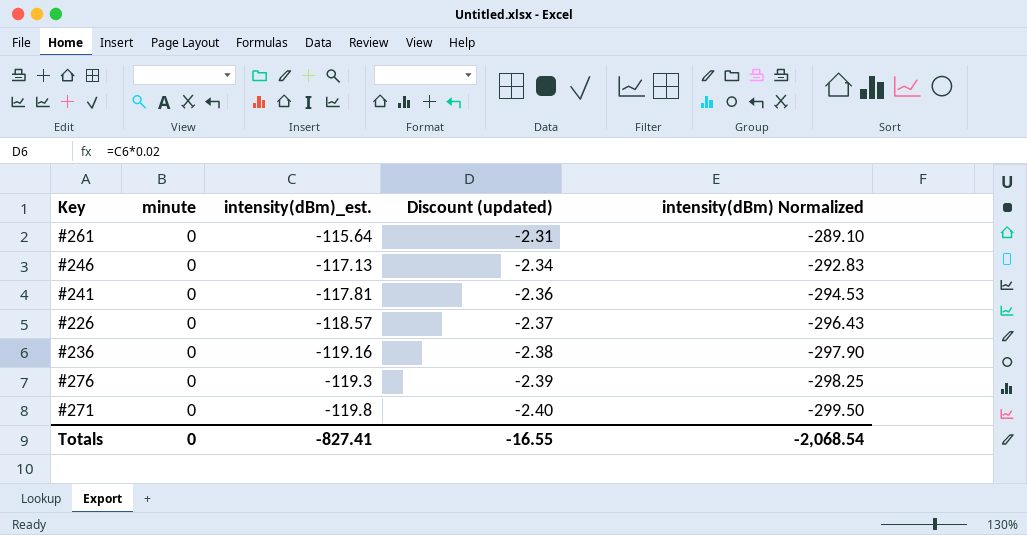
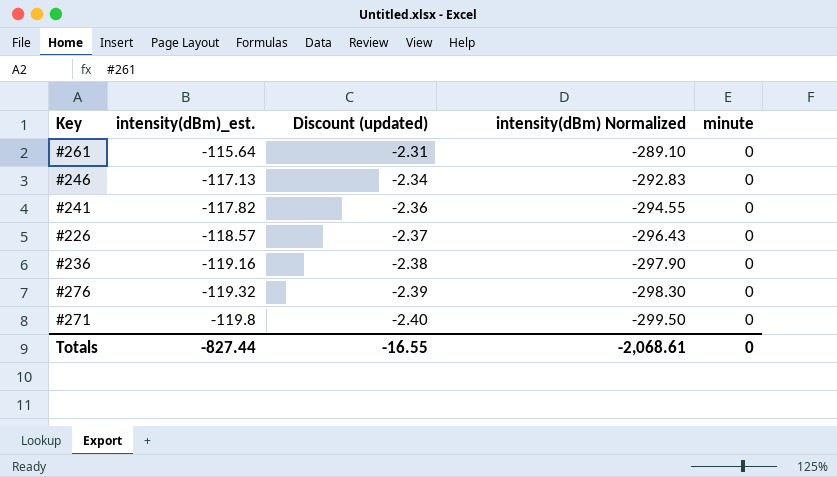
column minute | position: 2 -> 5
#241 | intensity(dBm)_est.: -117.81 -> -117.82
#241 | intensity(dBm) Normalized: -294.53 -> -294.55
#276 | intensity(dBm)_est.: -119.3 -> -119.32
#276 | intensity(dBm) Normalized: -298.25 -> -298.30
Totals | intensity(dBm)_est.: -827.41 -> -827.44
Totals | intensity(dBm) Normalized: -2,068.54 -> -2,068.61

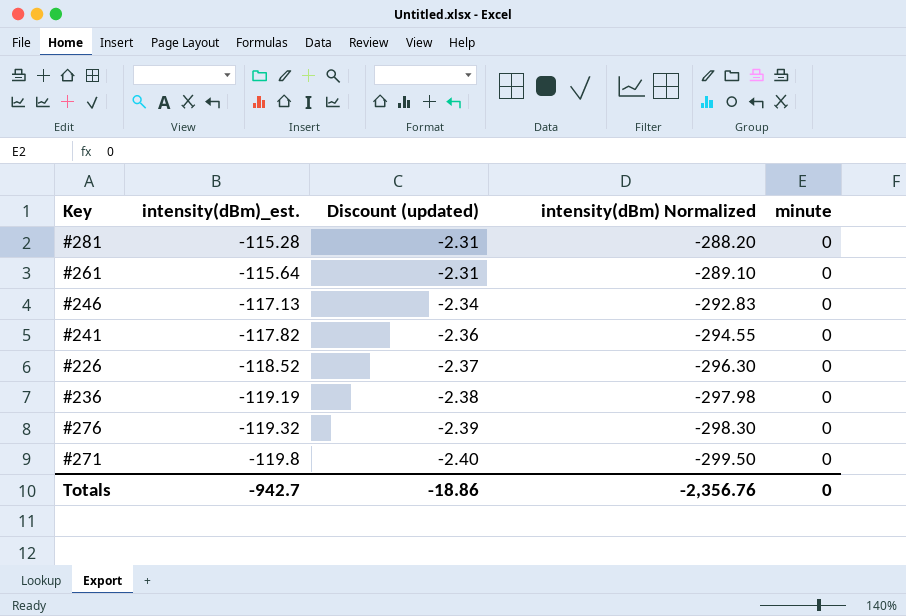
row #281: none -> -115.28 | -2.31 | -288.20 | 0
#226 | intensity(dBm)_est.: -118.57 -> -118.52
#226 | intensity(dBm) Normalized: -296.43 -> -296.30
#236 | intensity(dBm)_est.: -119.16 -> -119.19
#236 | intensity(dBm) Normalized: -297.90 -> -297.98
Totals | intensity(dBm)_est.: -827.44 -> -942.7
Totals | Discount (updated): -16.55 -> -18.86
Totals | intensity(dBm) Normalized: -2,068.61 -> -2,356.76

